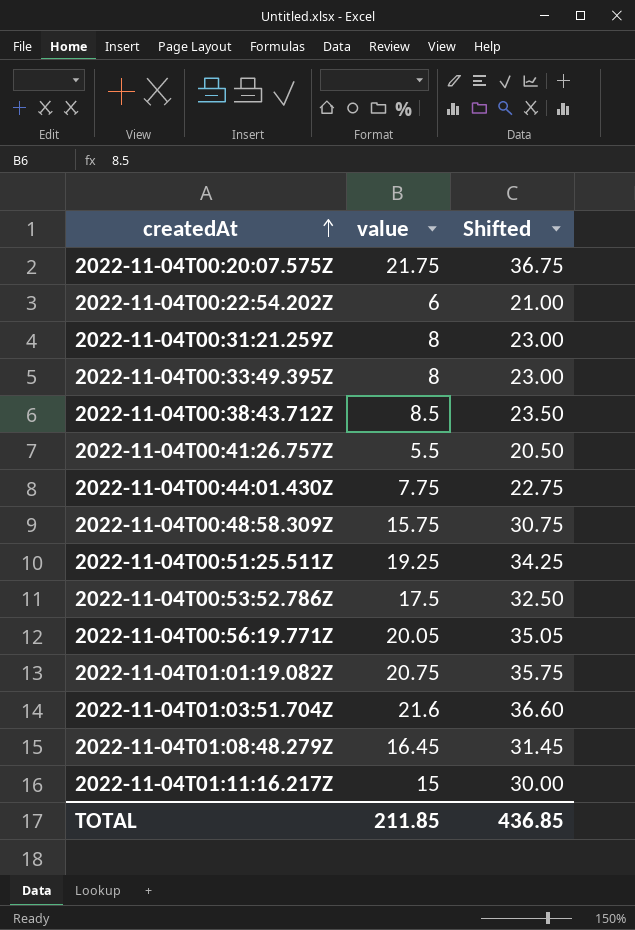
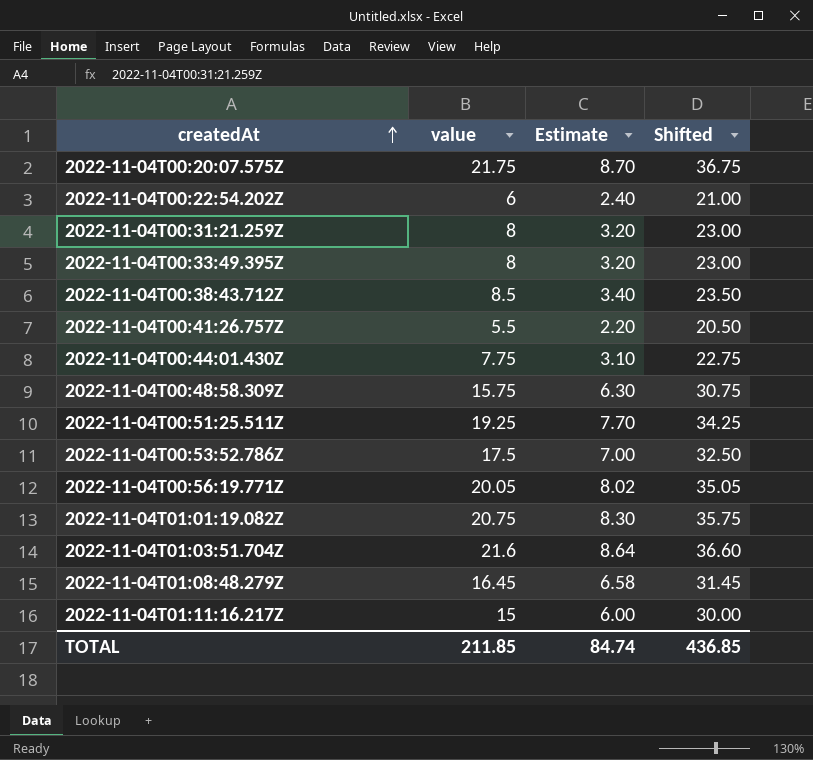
column Estimate | formula: none -> [value] * 0.4

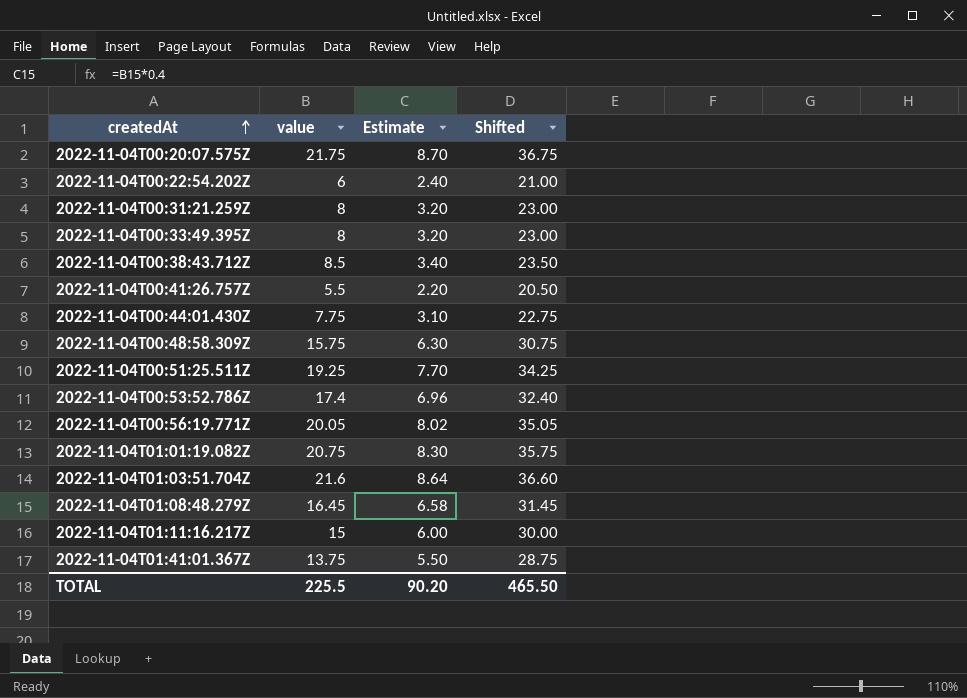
2022-11-04T00:53:52.786Z | value: 17.5 -> 17.4
2022-11-04T00:53:52.786Z | Estimate: 7.00 -> 6.96
2022-11-04T00:53:52.786Z | Shifted: 32.50 -> 32.40
row 2022-11-04T01:41:01.367Z: none -> 13.75 | 5.50 | 28.75
TOTAL | value: 211.85 -> 225.5
TOTAL | Estimate: 84.74 -> 90.20
TOTAL | Shifted: 436.85 -> 465.50

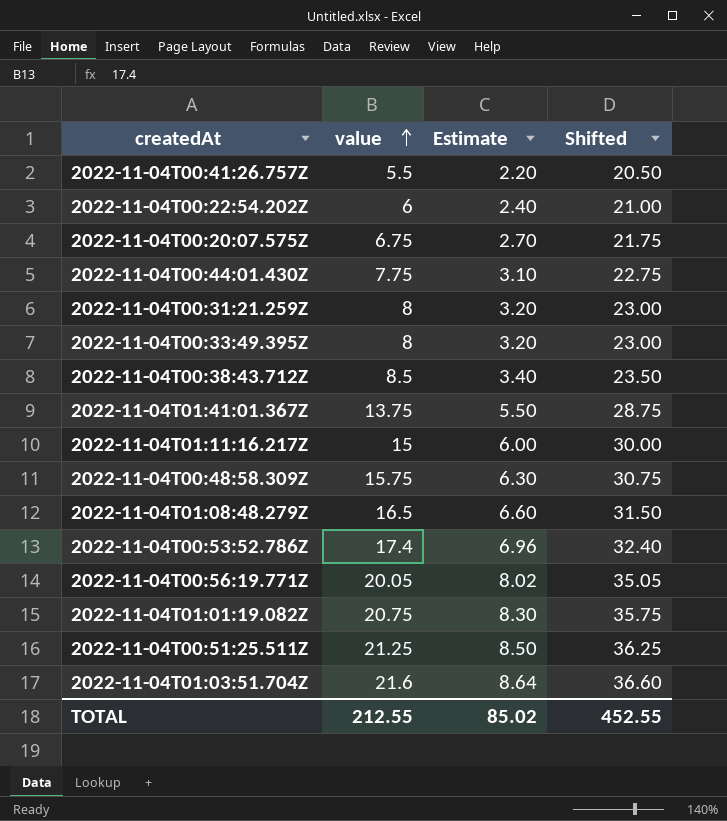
row order: createdAt ascending -> value ascending
2022-11-04T00:20:07.575Z | value: 21.75 -> 6.75
2022-11-04T00:20:07.575Z | Estimate: 8.70 -> 2.70
2022-11-04T00:20:07.575Z | Shifted: 36.75 -> 21.75
2022-11-04T01:08:48.279Z | value: 16.45 -> 16.5
2022-11-04T01:08:48.279Z | Estimate: 6.58 -> 6.60
2022-11-04T01:08:48.279Z | Shifted: 31.45 -> 31.50
2022-11-04T00:51:25.511Z | value: 19.25 -> 21.25
2022-11-04T00:51:25.511Z | Estimate: 7.70 -> 8.50
2022-11-04T00:51:25.511Z | Shifted: 34.25 -> 36.25
TOTAL | value: 225.5 -> 212.55
TOTAL | Estimate: 90.20 -> 85.02
TOTAL | Shifted: 465.50 -> 452.55

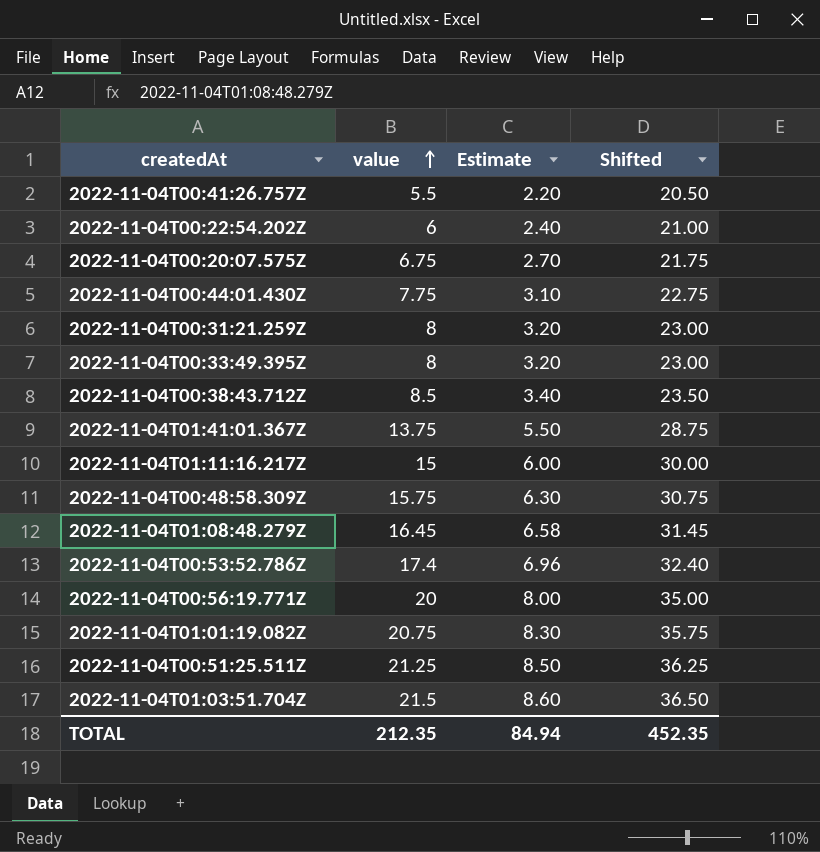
2022-11-04T01:08:48.279Z | value: 16.5 -> 16.45
2022-11-04T01:08:48.279Z | Estimate: 6.60 -> 6.58
2022-11-04T01:08:48.279Z | Shifted: 31.50 -> 31.45
2022-11-04T00:56:19.771Z | value: 20.05 -> 20
2022-11-04T00:56:19.771Z | Estimate: 8.02 -> 8.00
2022-11-04T00:56:19.771Z | Shifted: 35.05 -> 35.00
2022-11-04T01:03:51.704Z | value: 21.6 -> 21.5
2022-11-04T01:03:51.704Z | Estimate: 8.64 -> 8.60
2022-11-04T01:03:51.704Z | Shifted: 36.60 -> 36.50
TOTAL | value: 212.55 -> 212.35
TOTAL | Estimate: 85.02 -> 84.94
TOTAL | Shifted: 452.55 -> 452.35

